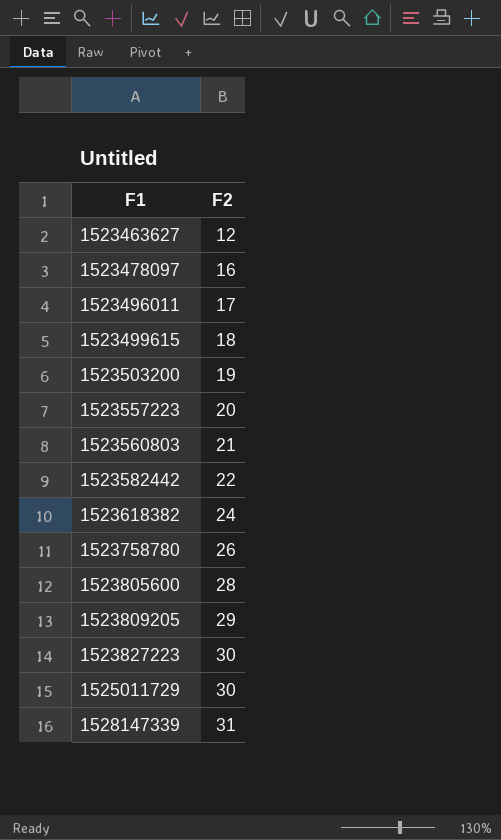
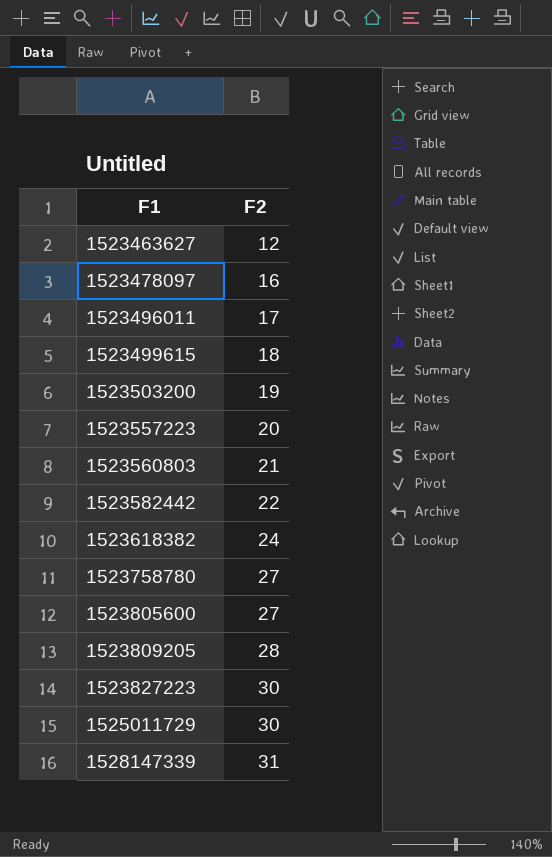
1523758780 | F2: 26 -> 27
1523805600 | F2: 28 -> 27
1523809205 | F2: 29 -> 28

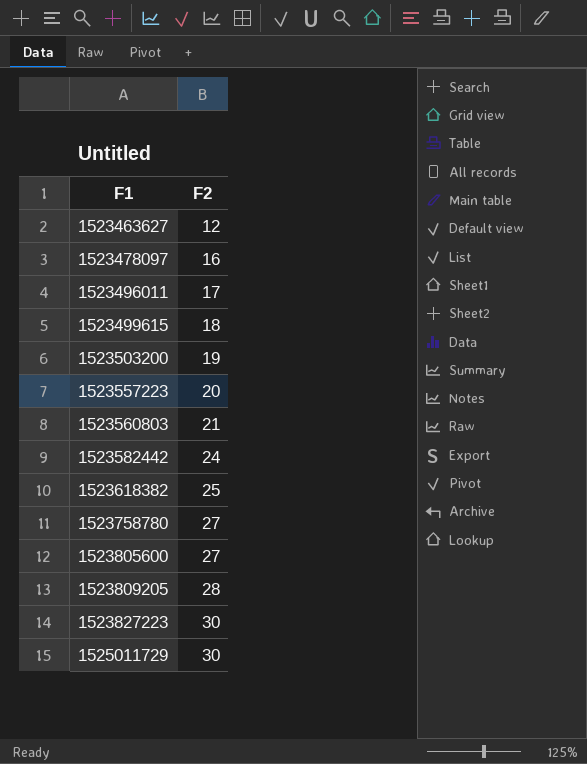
row 1528147339: 31 -> none
1523582442 | F2: 22 -> 24
1523618382 | F2: 24 -> 25

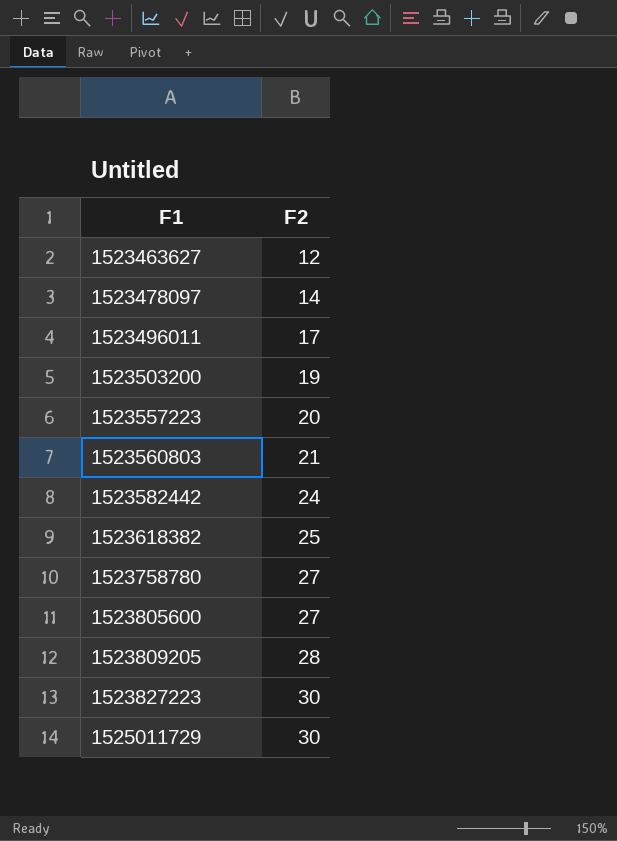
row 1523499615: 18 -> none
1523478097 | F2: 16 -> 14

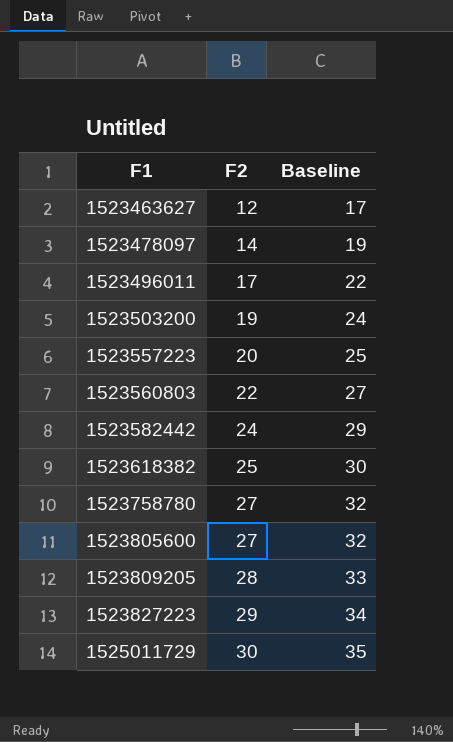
column Baseline | formula: none -> [F2] + 5
1523560803 | F2: 21 -> 22
1523827223 | F2: 30 -> 29

